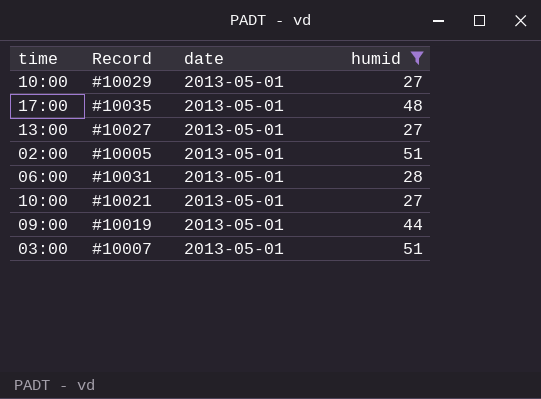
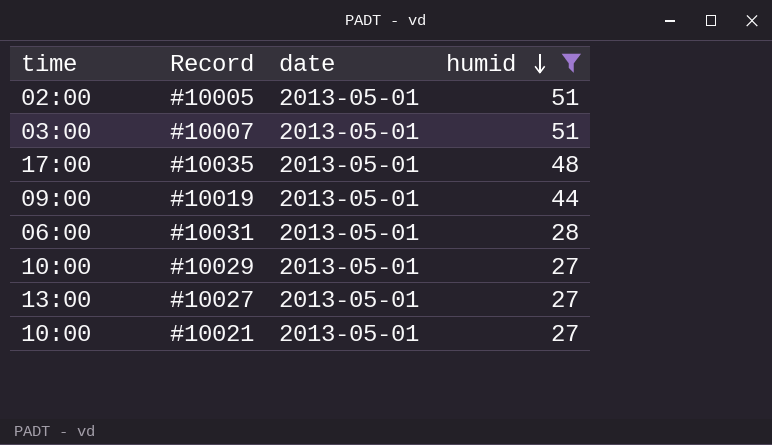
row order: none -> humid descending

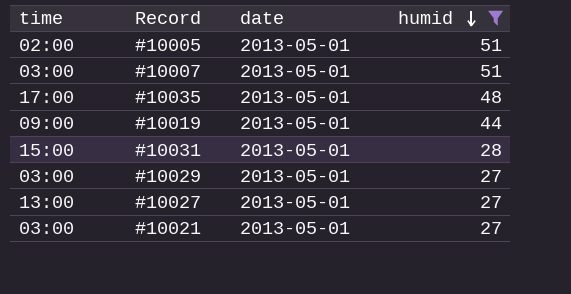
#10031 | time: 06:00 -> 15:00
#10029 | time: 10:00 -> 03:00
#10021 | time: 10:00 -> 03:00

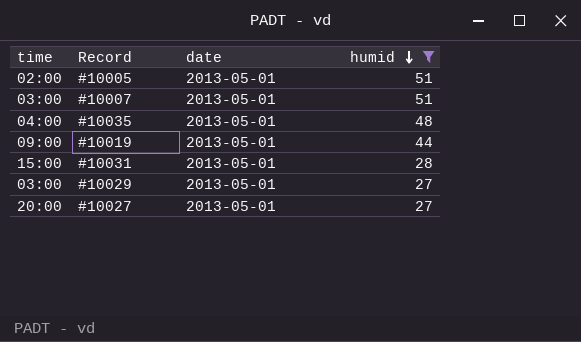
row #10021: 03:00 | 2013-05-01 | 27 -> none
#10035 | time: 17:00 -> 04:00
#10027 | time: 13:00 -> 20:00

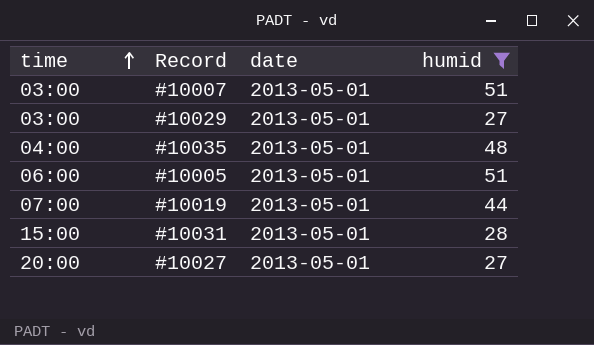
row order: humid descending -> time ascending
#10005 | time: 02:00 -> 06:00
#10019 | time: 09:00 -> 07:00

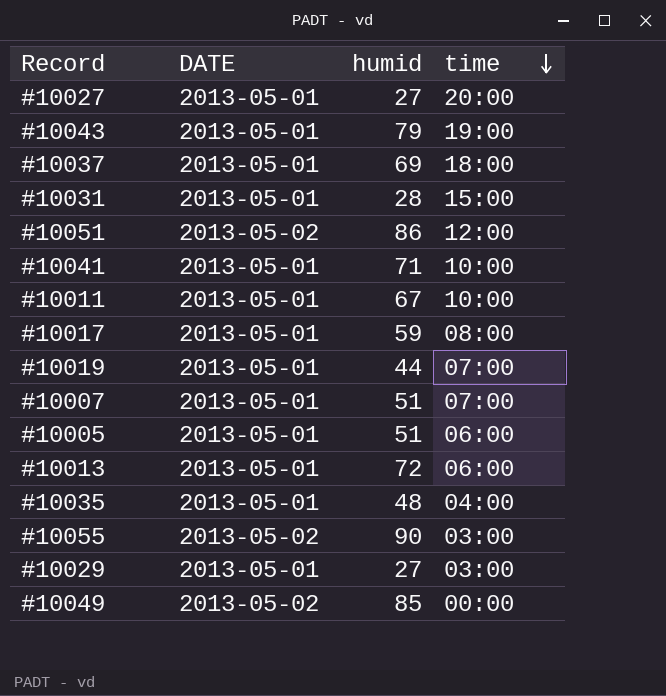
filter: humid <= 51 -> none
row order: time ascending -> time descending
column name: date -> DATE
column time | position: 1 -> 4
#10007 | time: 03:00 -> 07:00

